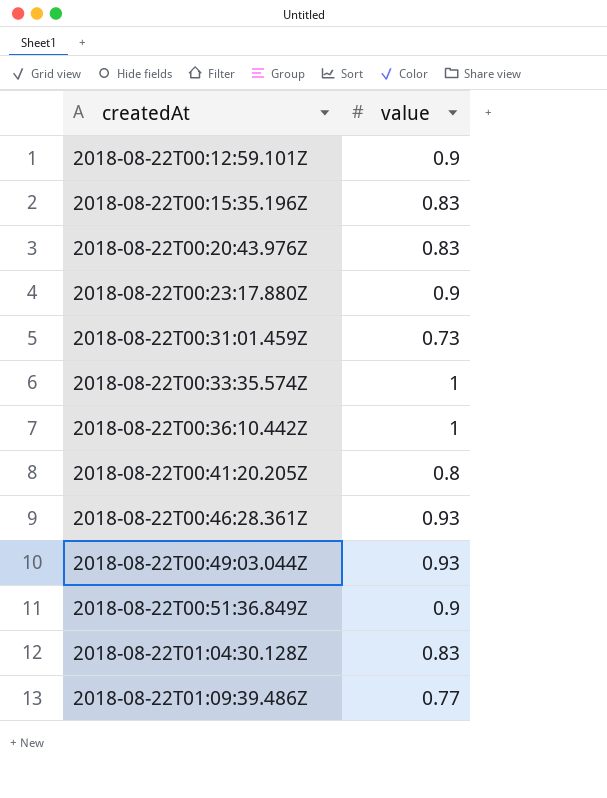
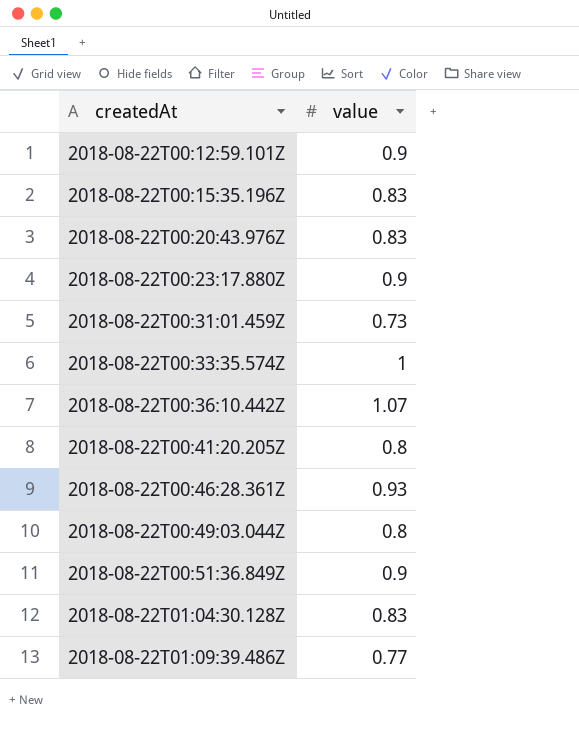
2018-08-22T00:36:10.442Z | value: 1 -> 1.07
2018-08-22T00:49:03.044Z | value: 0.93 -> 0.8

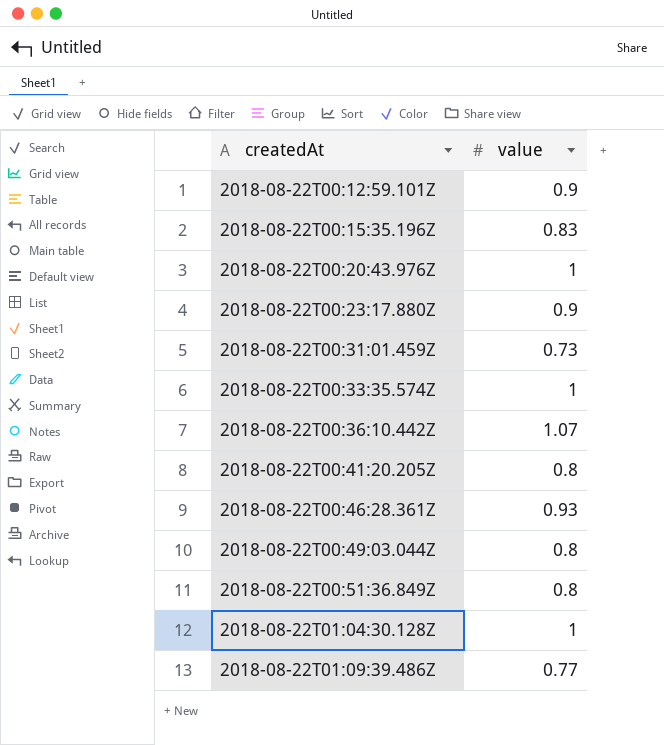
2018-08-22T00:20:43.976Z | value: 0.83 -> 1
2018-08-22T00:51:36.849Z | value: 0.9 -> 0.8
2018-08-22T01:04:30.128Z | value: 0.83 -> 1

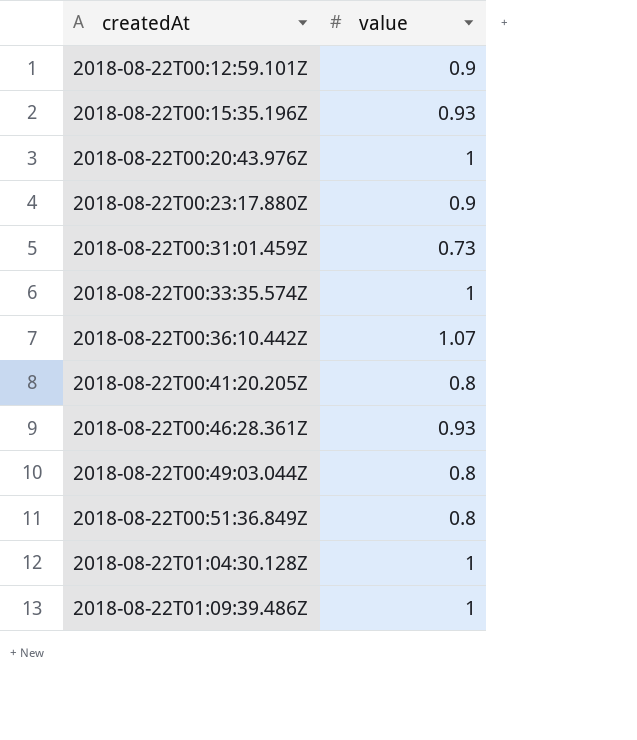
2018-08-22T00:15:35.196Z | value: 0.83 -> 0.93
2018-08-22T01:09:39.486Z | value: 0.77 -> 1

